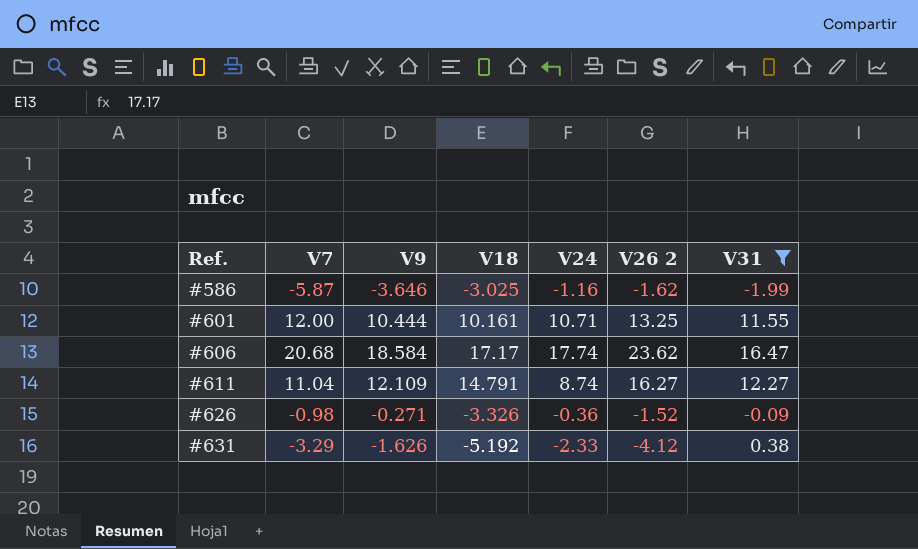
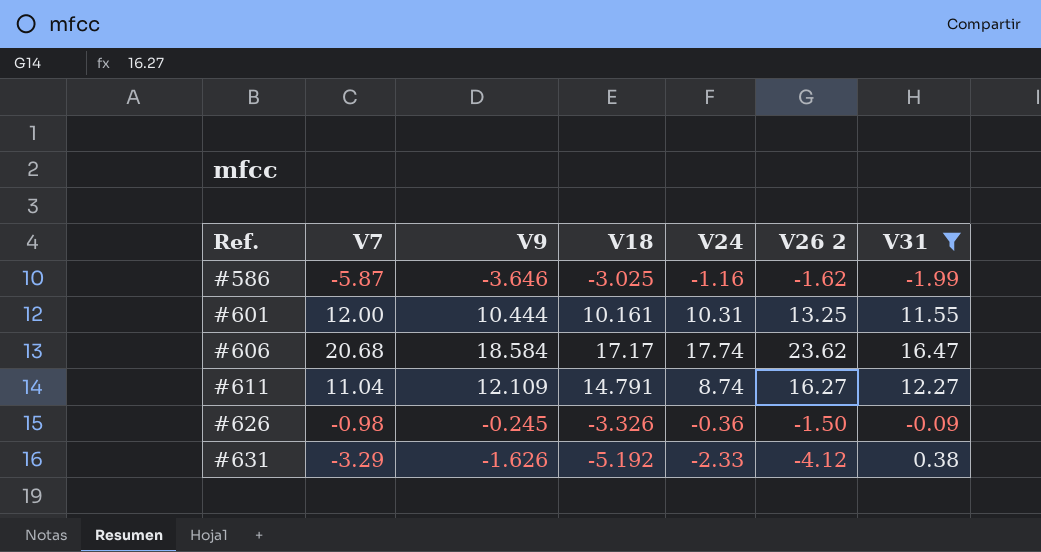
#601 | V24: 10.71 -> 10.31
#626 | V9: -0.271 -> -0.245
#626 | V26 2: -1.52 -> -1.50

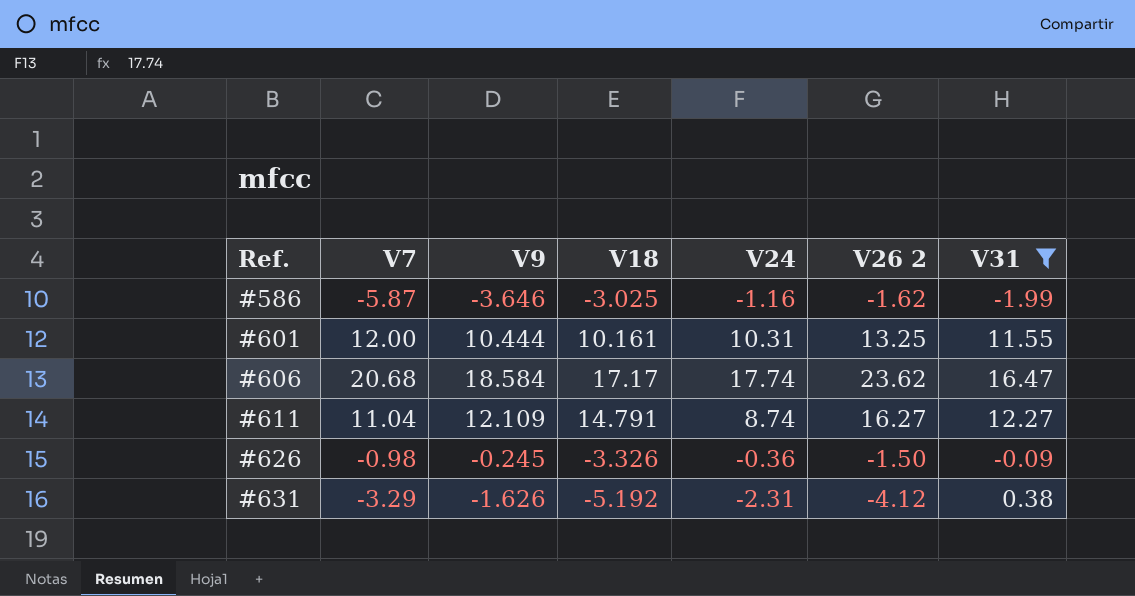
#631 | V24: -2.33 -> -2.31

